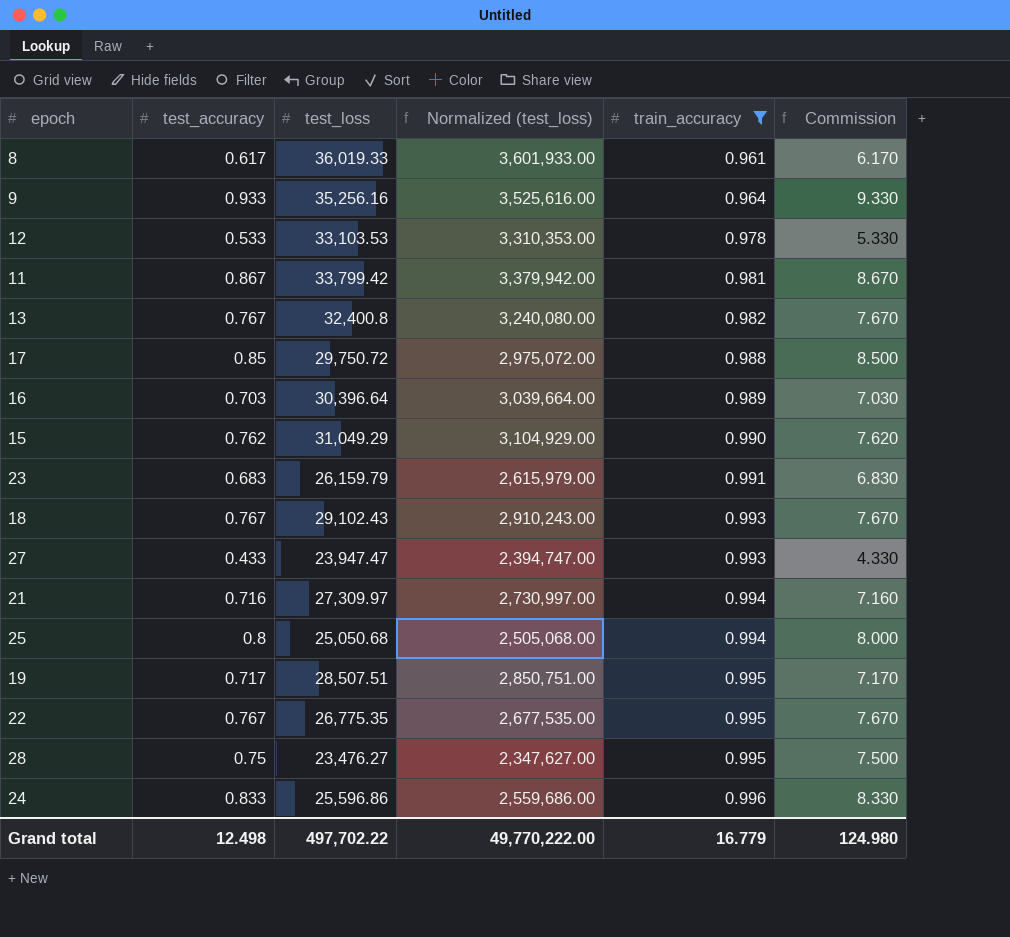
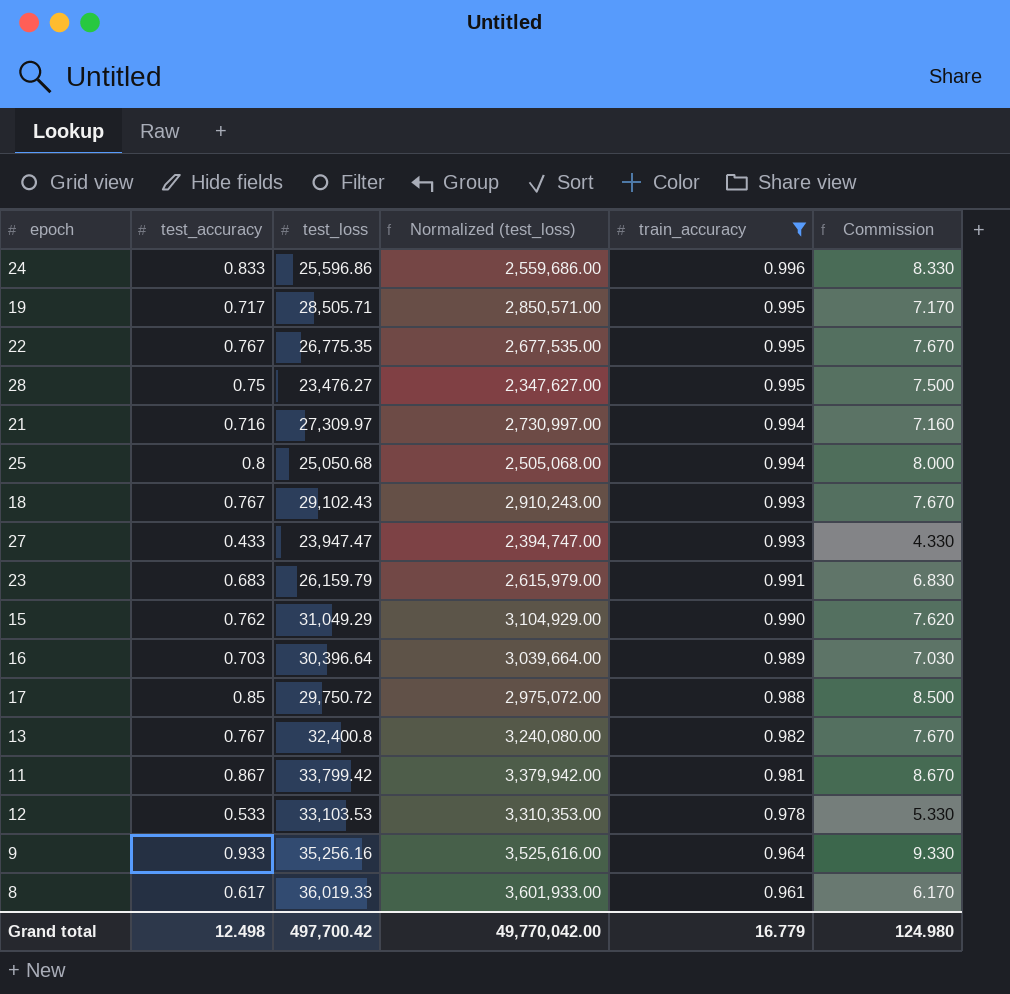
row order: train_accuracy ascending -> train_accuracy descending
19 | test_loss: 28,507.51 -> 28,505.71
19 | Normalized (test_loss): 2,850,751.00 -> 2,850,571.00
Grand total | test_loss: 497,702.22 -> 497,700.42
Grand total | Normalized (test_loss): 49,770,222.00 -> 49,770,042.00

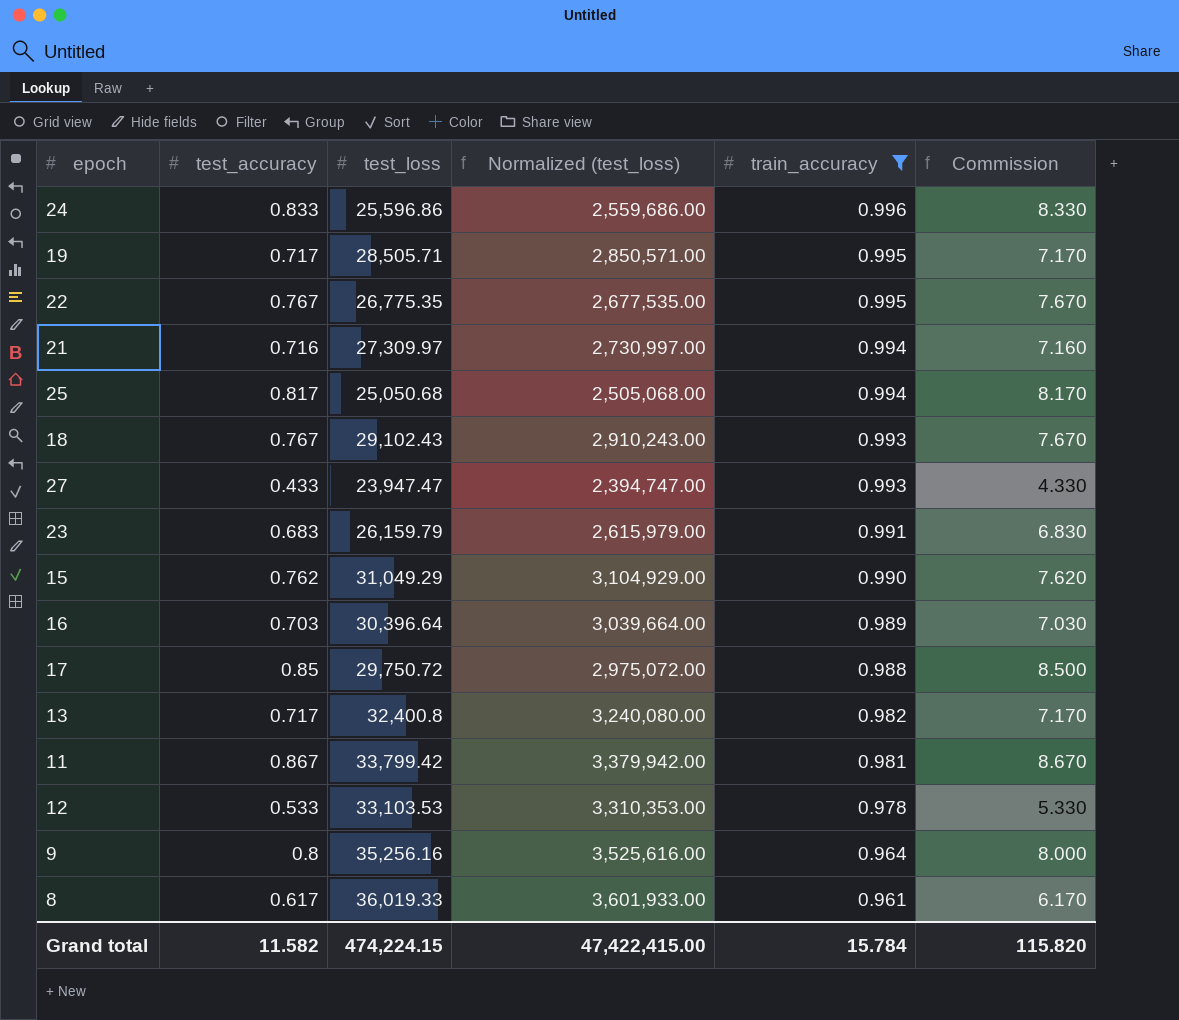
row 28: 0.75 | 23,476.27 | 2,347,627.00 | 0.995 | 7.500 -> none
25 | test_accuracy: 0.8 -> 0.817
25 | Commission: 8.000 -> 8.170
13 | test_accuracy: 0.767 -> 0.717
13 | Commission: 7.670 -> 7.170
9 | test_accuracy: 0.933 -> 0.8
9 | Commission: 9.330 -> 8.000
Grand total | test_accuracy: 12.498 -> 11.582
Grand total | test_loss: 497,700.42 -> 474,224.15
Grand total | Normalized (test_loss): 49,770,042.00 -> 47,422,415.00
Grand total | train_accuracy: 16.779 -> 15.784
Grand total | Commission: 124.980 -> 115.820

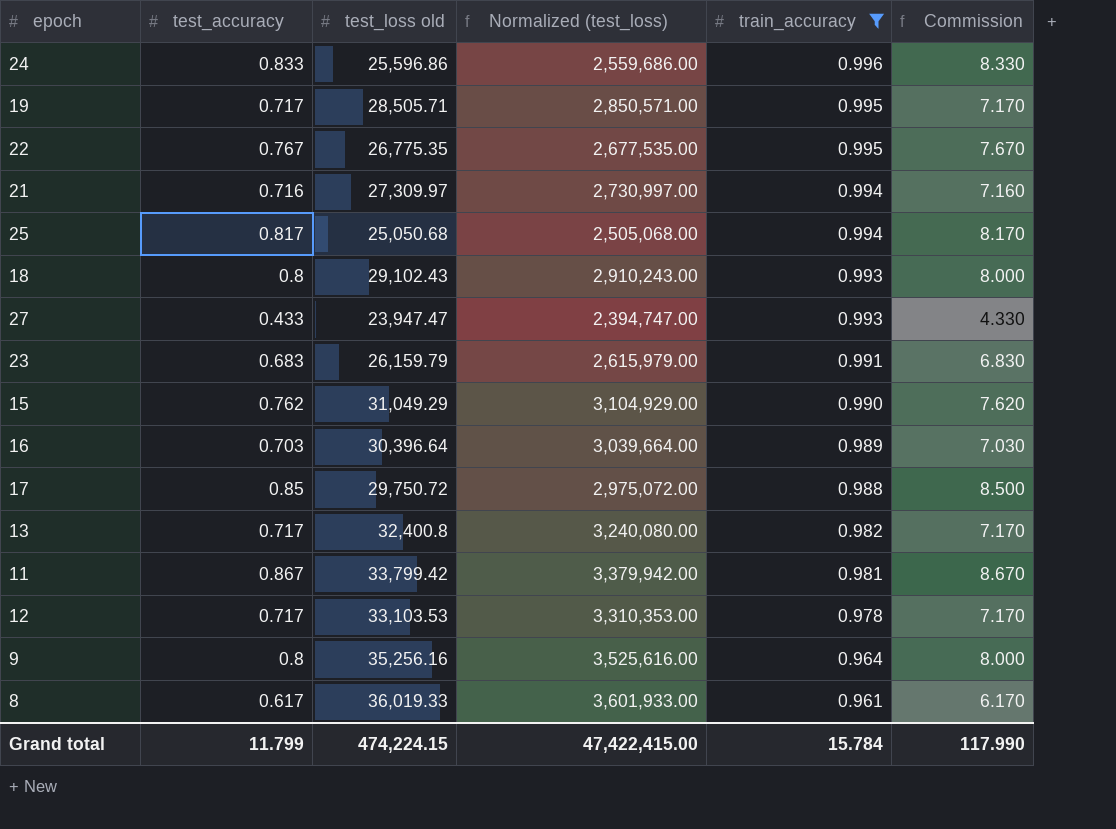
column name: test_loss -> test_loss old
18 | test_accuracy: 0.767 -> 0.8
18 | Commission: 7.670 -> 8.000
12 | test_accuracy: 0.533 -> 0.717
12 | Commission: 5.330 -> 7.170
Grand total | test_accuracy: 11.582 -> 11.799
Grand total | Commission: 115.820 -> 117.990

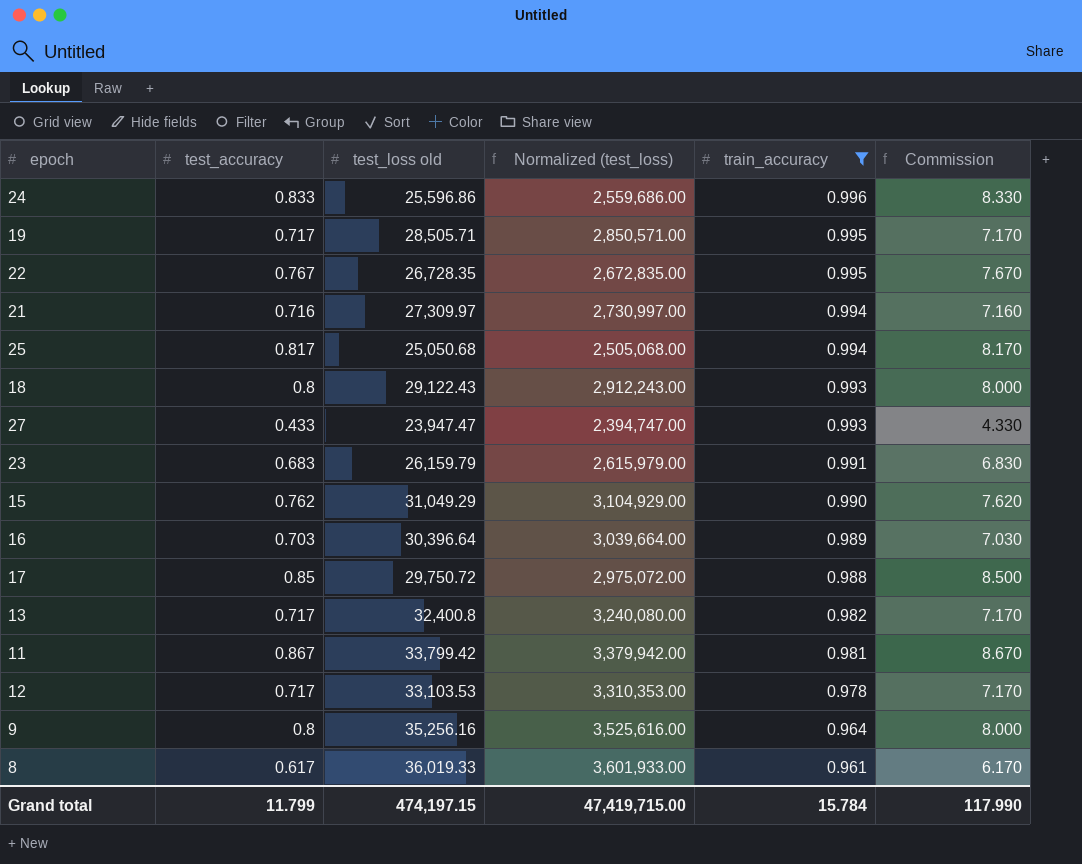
22 | test_loss old: 26,775.35 -> 26,728.35
22 | Normalized (test_loss): 2,677,535.00 -> 2,672,835.00
18 | test_loss old: 29,102.43 -> 29,122.43
18 | Normalized (test_loss): 2,910,243.00 -> 2,912,243.00
Grand total | test_loss old: 474,224.15 -> 474,197.15
Grand total | Normalized (test_loss): 47,422,415.00 -> 47,419,715.00

